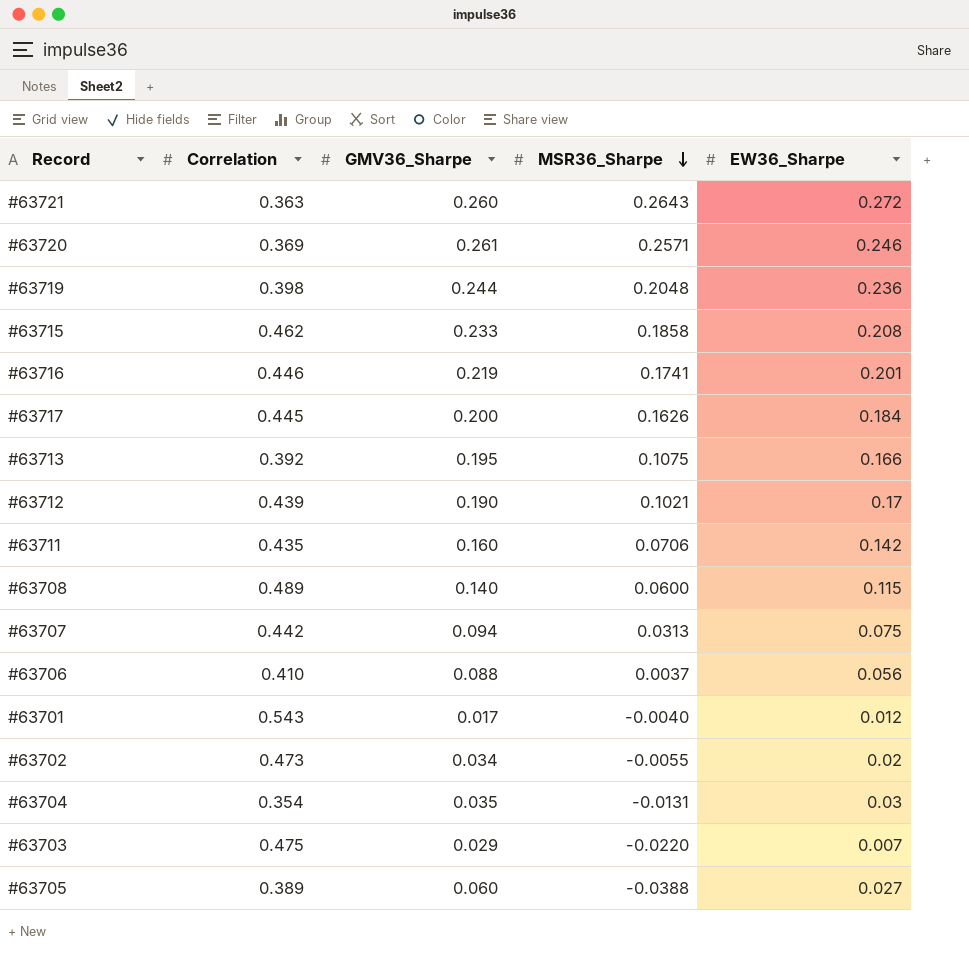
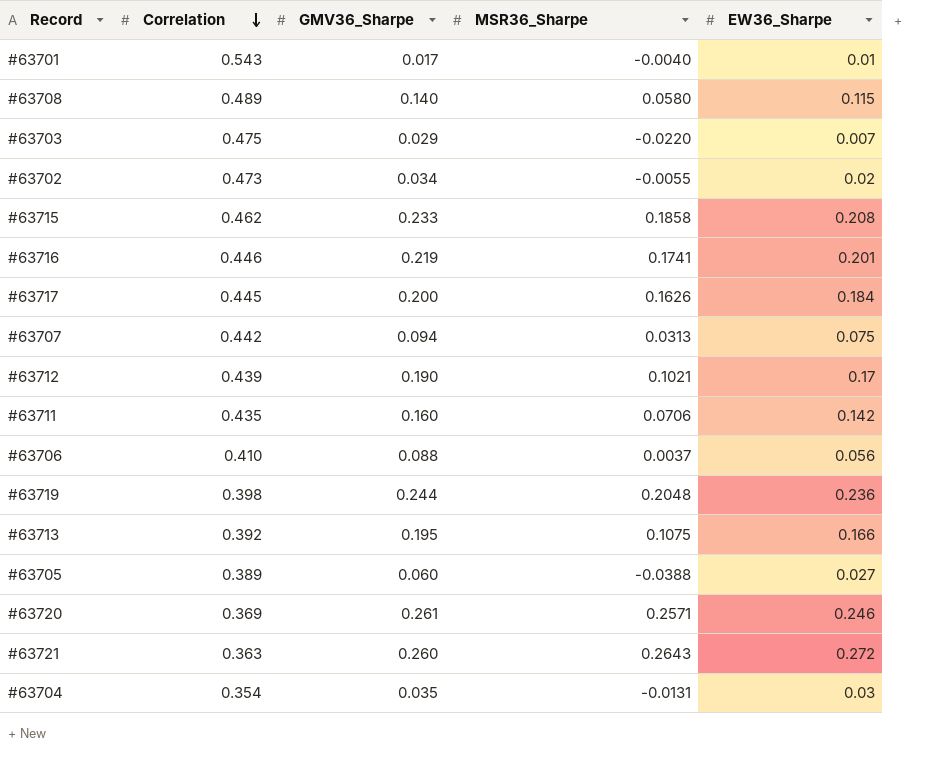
row order: MSR36_Sharpe descending -> Correlation descending
#63701 | EW36_Sharpe: 0.012 -> 0.01
#63708 | MSR36_Sharpe: 0.0600 -> 0.0580

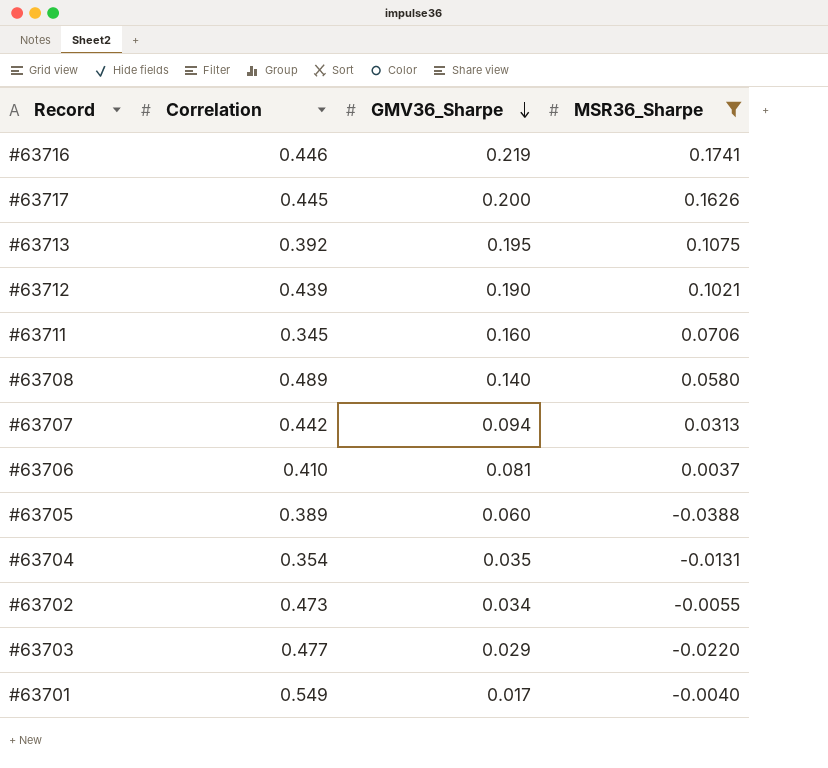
filter: none -> MSR36_Sharpe <= 0.1741
row order: Correlation descending -> GMV36_Sharpe descending
column EW36_Sharpe | position: 5 -> none
#63711 | Correlation: 0.435 -> 0.345
#63706 | GMV36_Sharpe: 0.088 -> 0.081
#63703 | Correlation: 0.475 -> 0.477
#63701 | Correlation: 0.543 -> 0.549

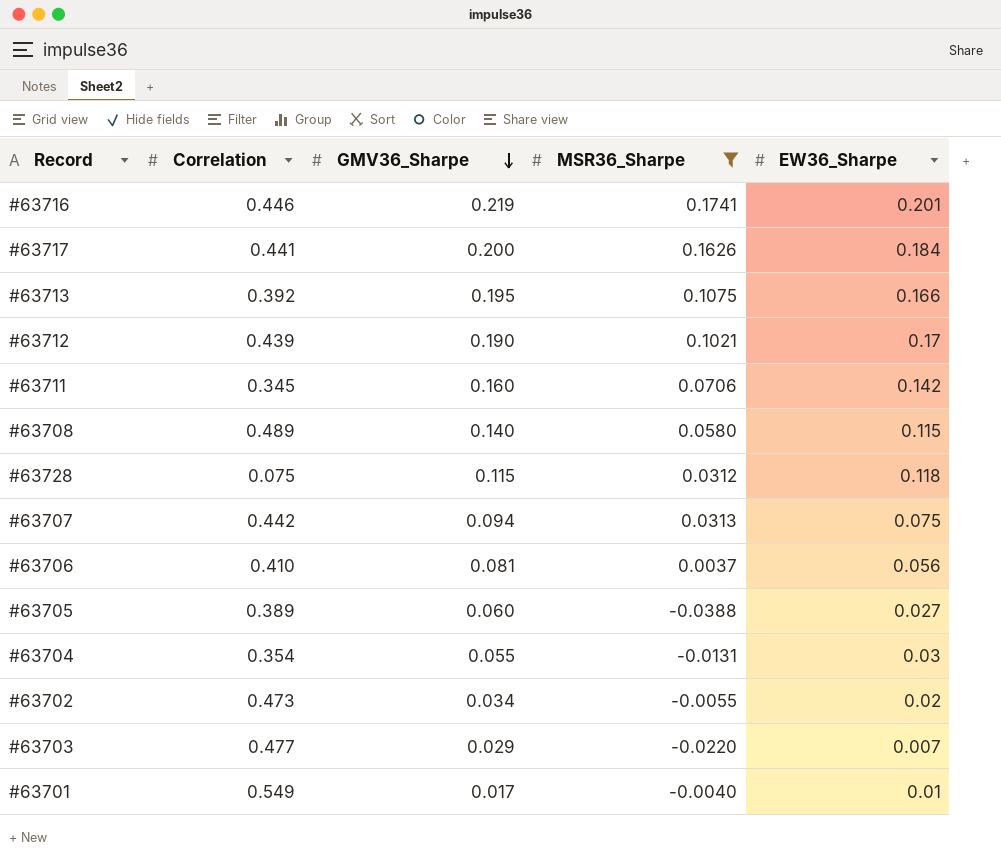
column EW36_Sharpe | position: none -> 5
#63717 | Correlation: 0.445 -> 0.441
row #63728: none -> 0.075 | 0.115 | 0.0312 | 0.118
#63704 | GMV36_Sharpe: 0.035 -> 0.055

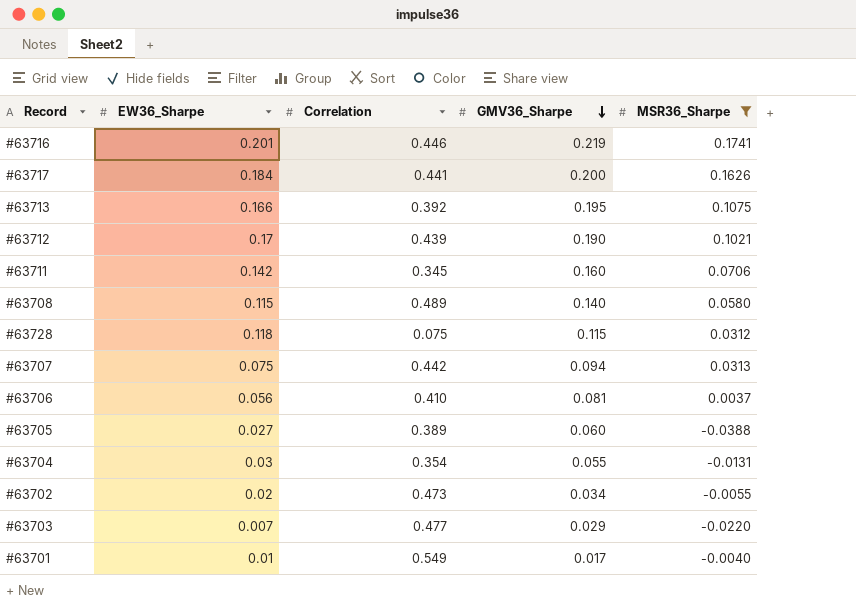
column EW36_Sharpe | position: 5 -> 2

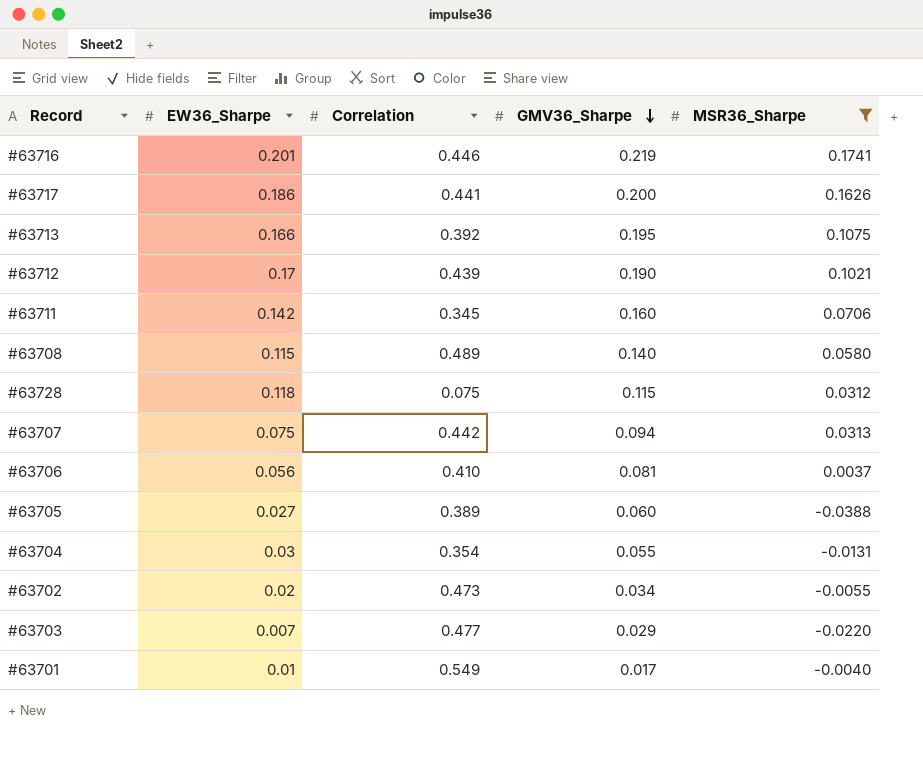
#63717 | EW36_Sharpe: 0.184 -> 0.186

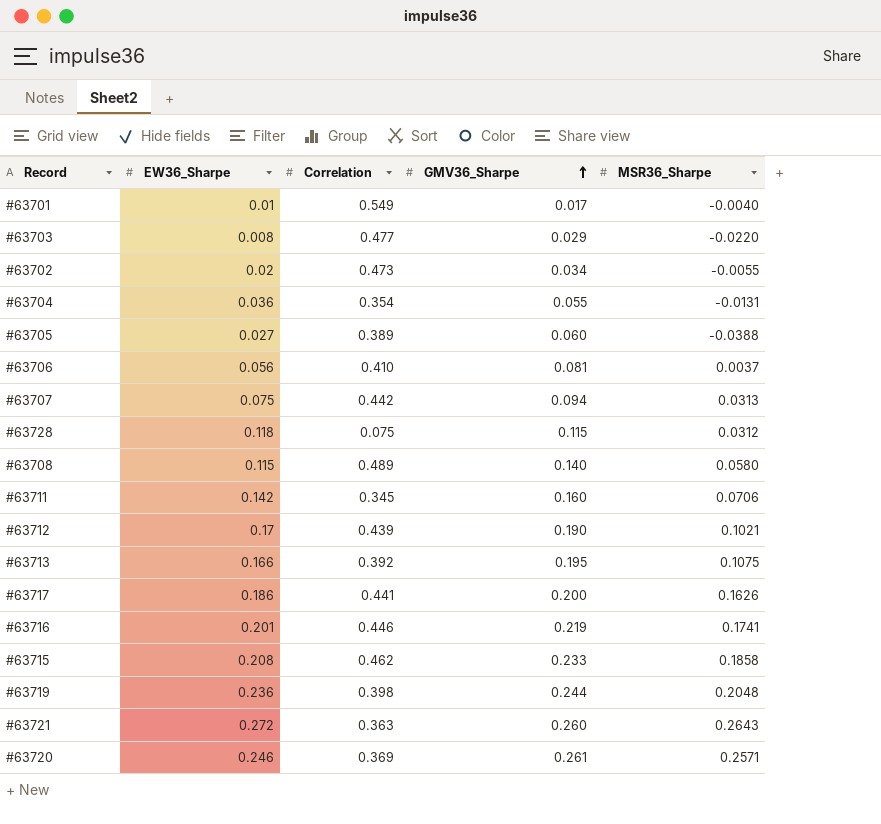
filter: MSR36_Sharpe <= 0.1741 -> none
row order: GMV36_Sharpe descending -> GMV36_Sharpe ascending
#63703 | EW36_Sharpe: 0.007 -> 0.008
#63704 | EW36_Sharpe: 0.03 -> 0.036

